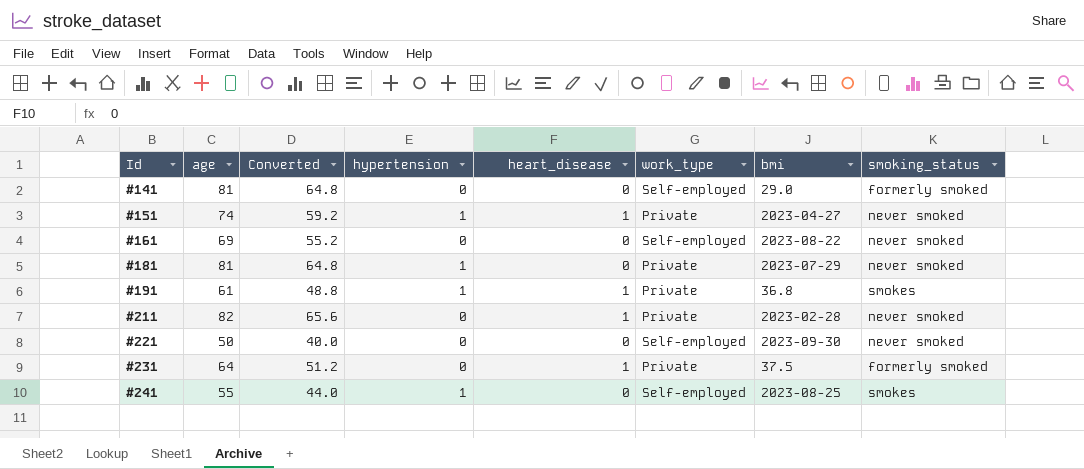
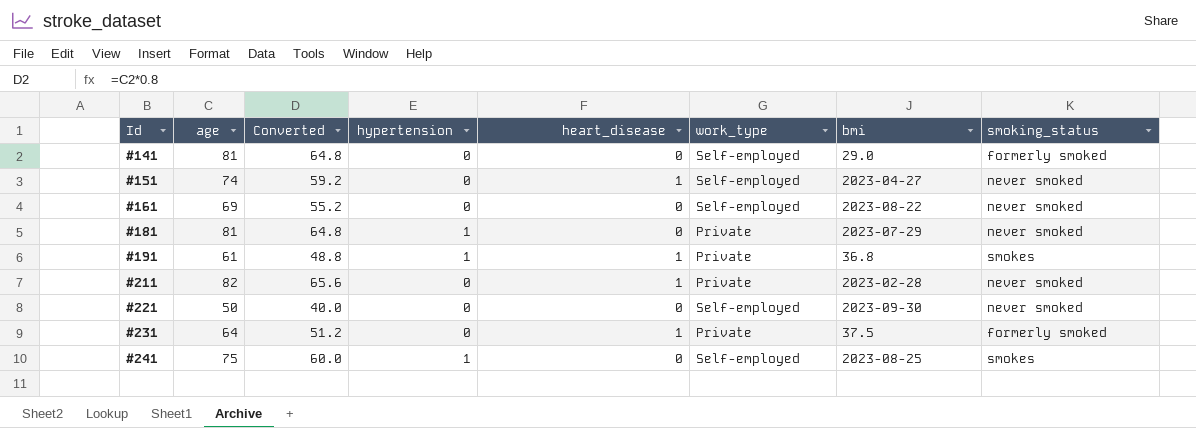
#151 | hypertension: 1 -> 0
#151 | work_type: Private -> Self-employed
#241 | age: 55 -> 75
#241 | Converted: 44.0 -> 60.0

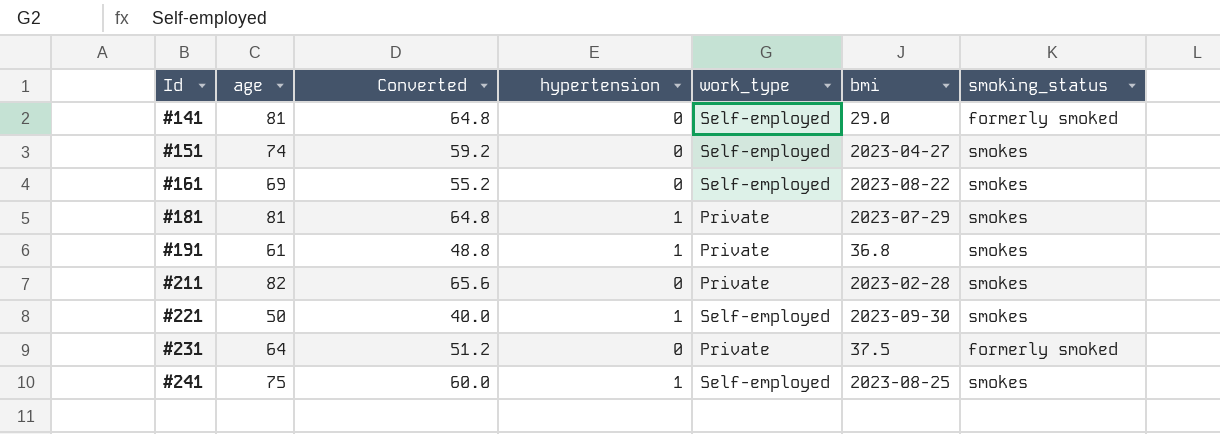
column heart_disease | position: 5 -> none
#151 | smoking_status: never smoked -> smokes
#161 | smoking_status: never smoked -> smokes
#181 | smoking_status: never smoked -> smokes
#211 | smoking_status: never smoked -> smokes
#221 | hypertension: 0 -> 1
#221 | smoking_status: never smoked -> smokes

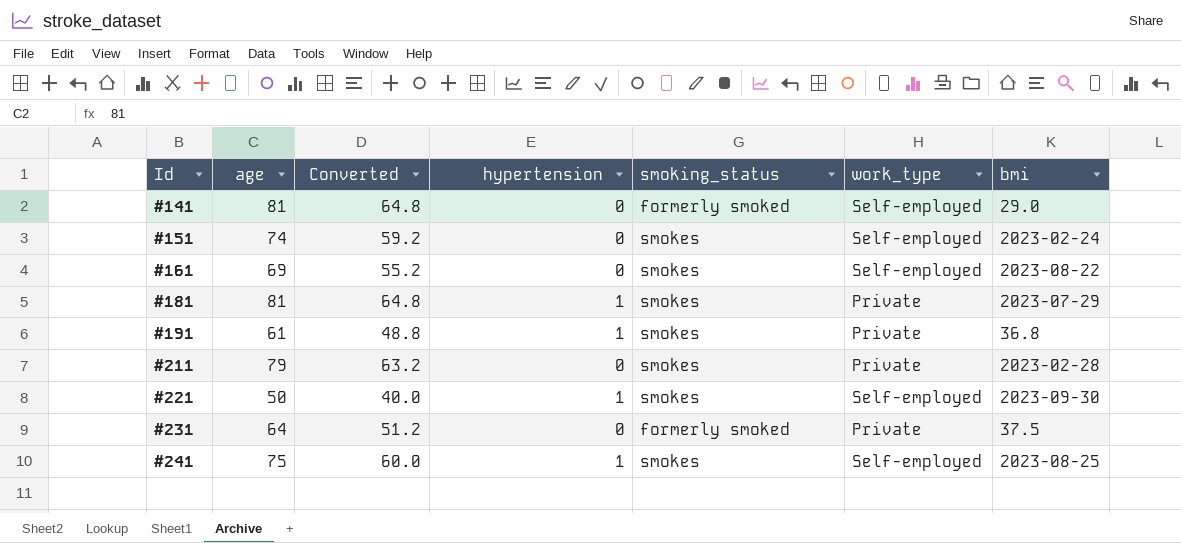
column smoking_status | position: 7 -> 5
#151 | bmi: 2023-04-27 -> 2023-02-24
#211 | age: 82 -> 79
#211 | Converted: 65.6 -> 63.2

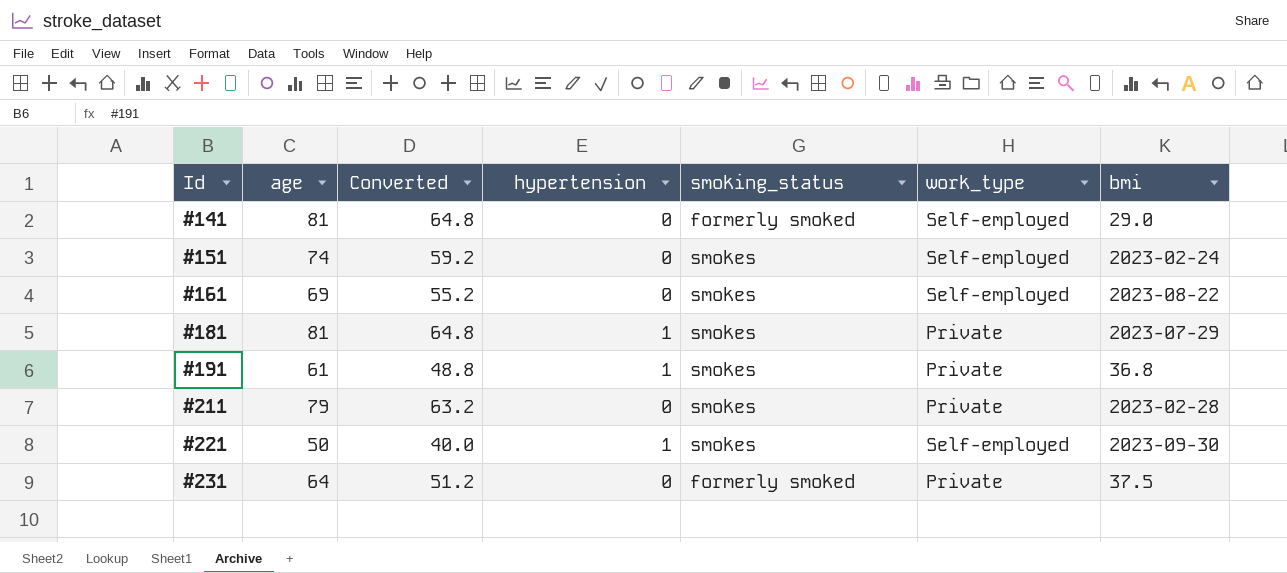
row #241: 75 | 60.0 | 1 | smokes | Self-employed | 2023-08-25 -> none

